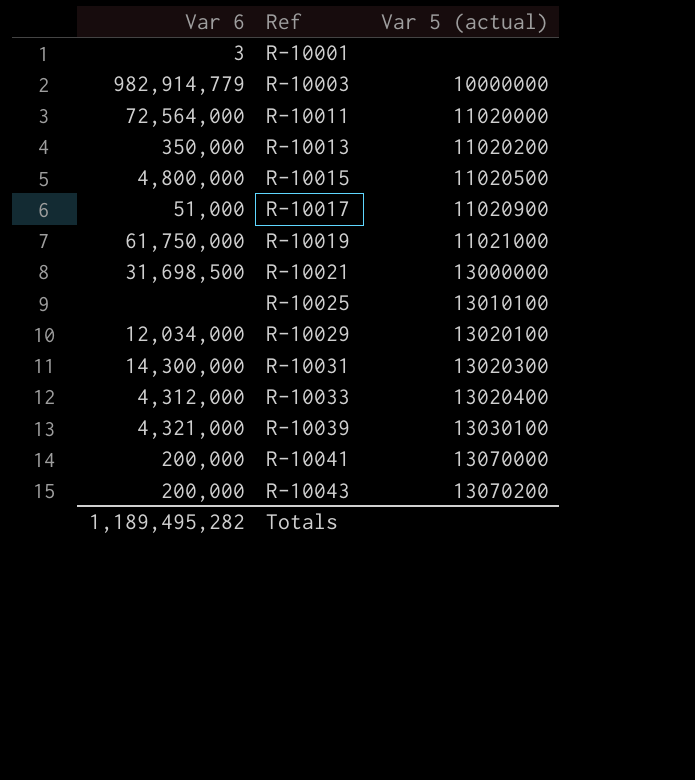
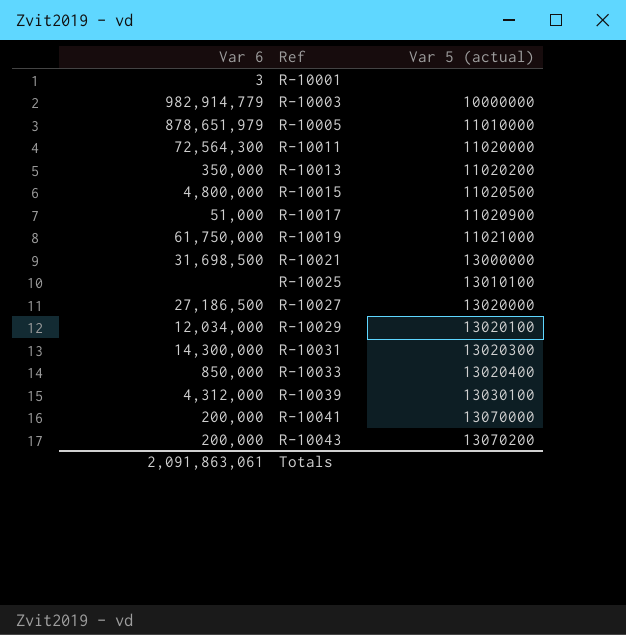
row R-10005: none -> 878,651,979 | 11010000
R-10011 | Var 6: 72,564,000 -> 72,564,300
row R-10027: none -> 27,186,500 | 13020000
R-10033 | Var 6: 4,312,000 -> 850,000
R-10039 | Var 6: 4,321,000 -> 4,312,000
Totals | Var 6: 1,189,495,282 -> 2,091,863,061

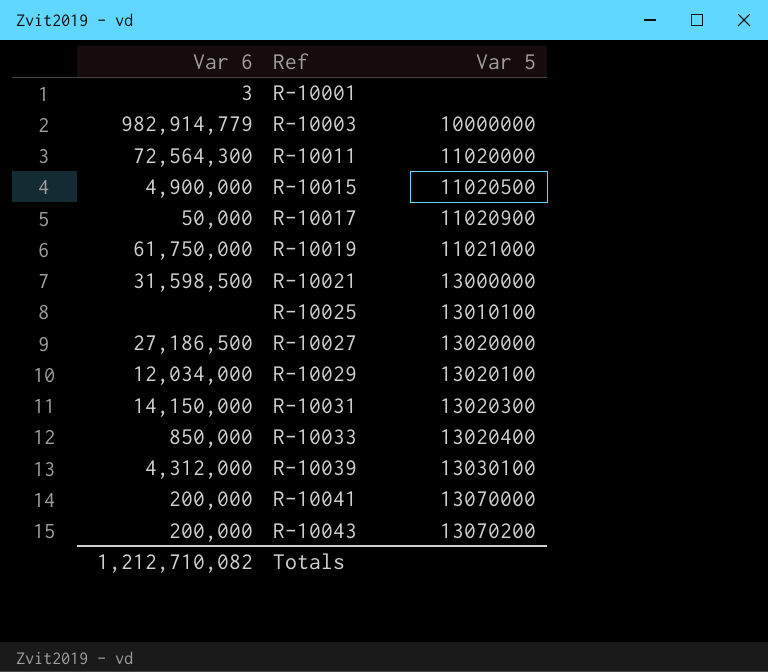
column name: Var 5 (actual) -> Var 5
row R-10005: 878,651,979 | 11010000 -> none
row R-10013: 350,000 | 11020200 -> none
R-10015 | Var 6: 4,800,000 -> 4,900,000
R-10017 | Var 6: 51,000 -> 50,000
R-10021 | Var 6: 31,698,500 -> 31,598,500
R-10031 | Var 6: 14,300,000 -> 14,150,000
Totals | Var 6: 2,091,863,061 -> 1,212,710,082

